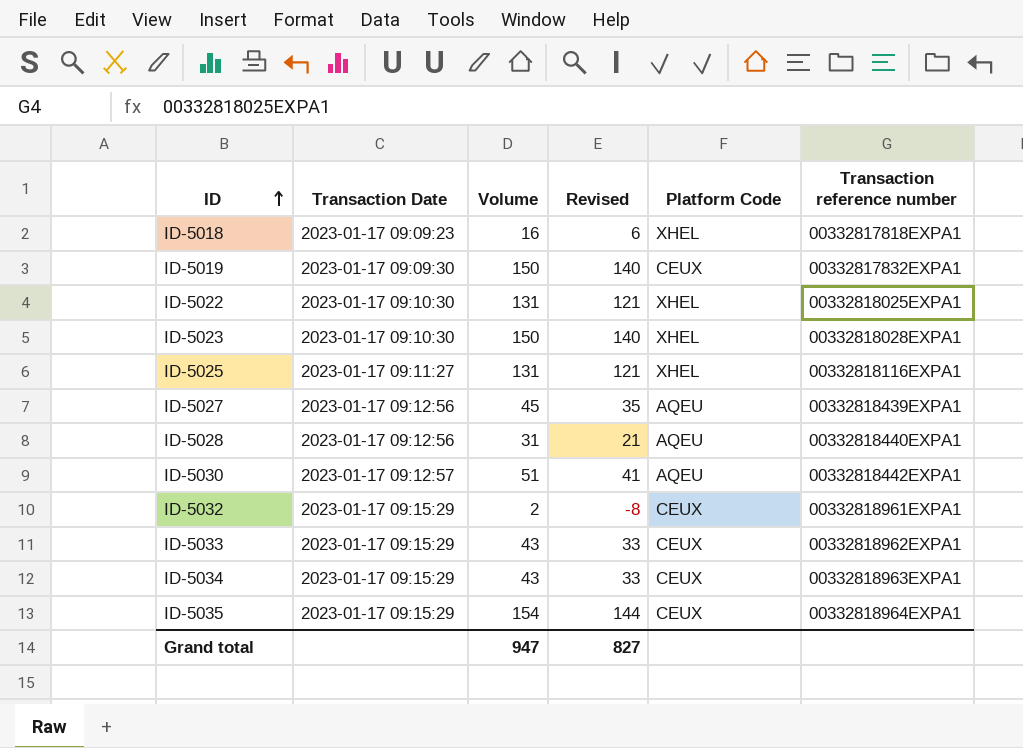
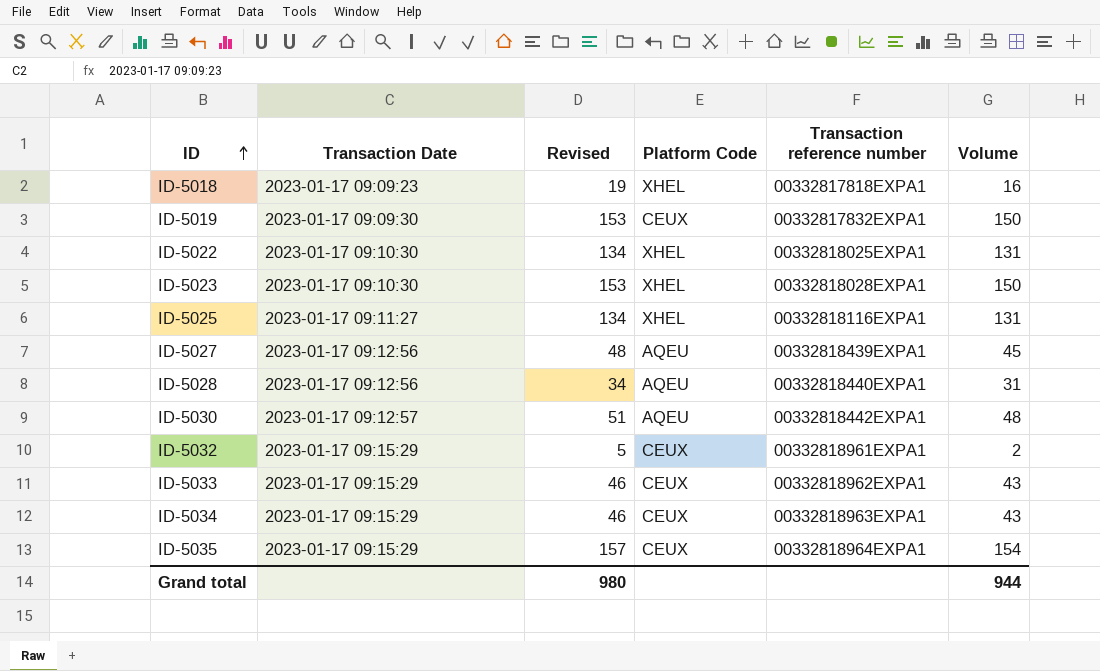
column Revised | formula: [Volume] - 10 -> [Volume] + 3
column Volume | position: 3 -> 6
ID-5030 | Volume: 51 -> 48
Grand total | Revised: 827 -> 980
Grand total | Volume: 947 -> 944

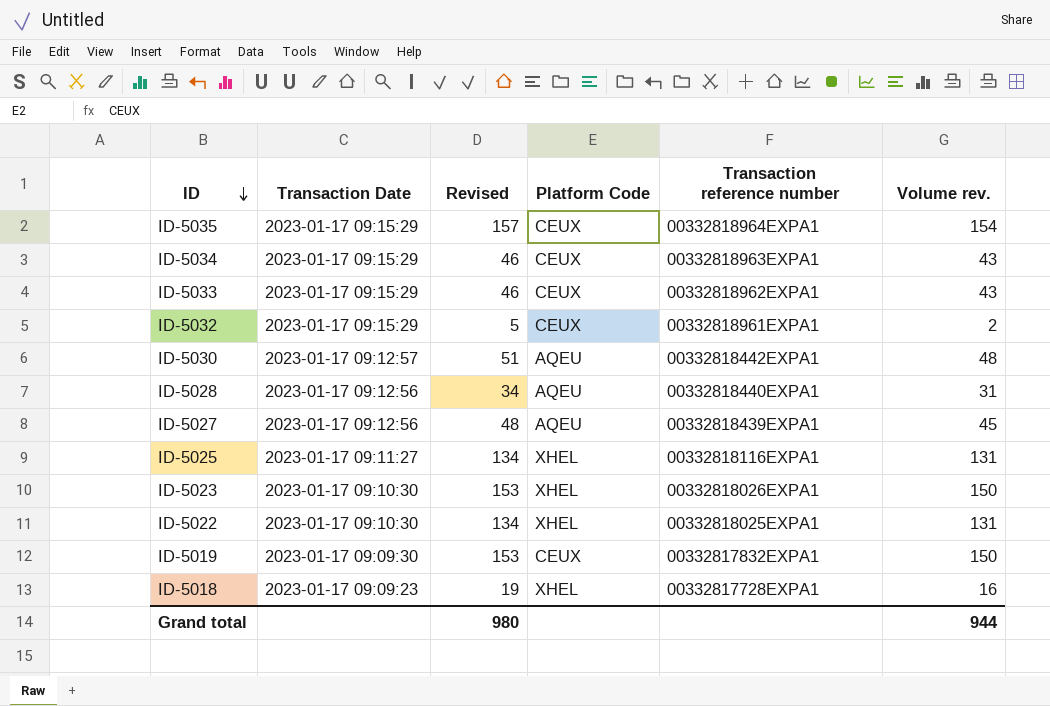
row order: ID ascending -> ID descending
column name: Volume -> Volume rev.
ID-5023 | Transaction reference number: 00332818028EXPA1 -> 00332818026EXPA1
ID-5018 | Transaction reference number: 00332817818EXPA1 -> 00332817728EXPA1

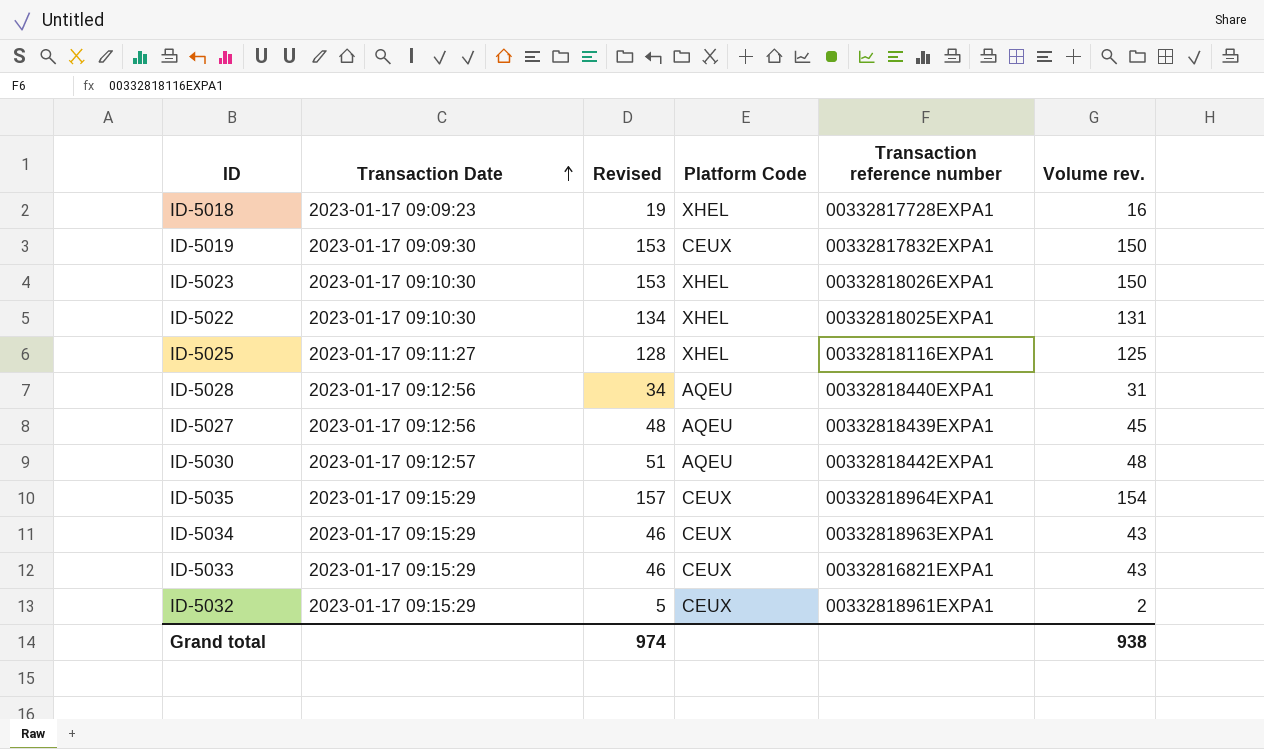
row order: ID descending -> Transaction Date ascending
ID-5025 | Revised: 134 -> 128
ID-5025 | Volume rev.: 131 -> 125
ID-5033 | Transaction reference number: 00332818962EXPA1 -> 00332816821EXPA1
Grand total | Revised: 980 -> 974
Grand total | Volume rev.: 944 -> 938

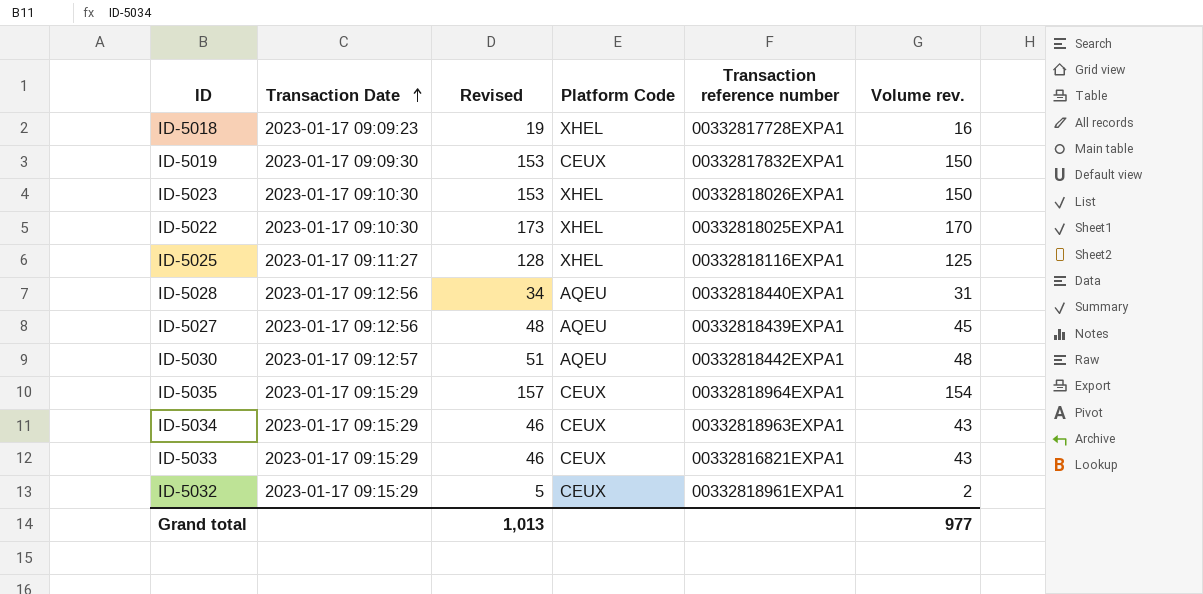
ID-5022 | Revised: 134 -> 173
ID-5022 | Volume rev.: 131 -> 170
Grand total | Revised: 974 -> 1,013
Grand total | Volume rev.: 938 -> 977

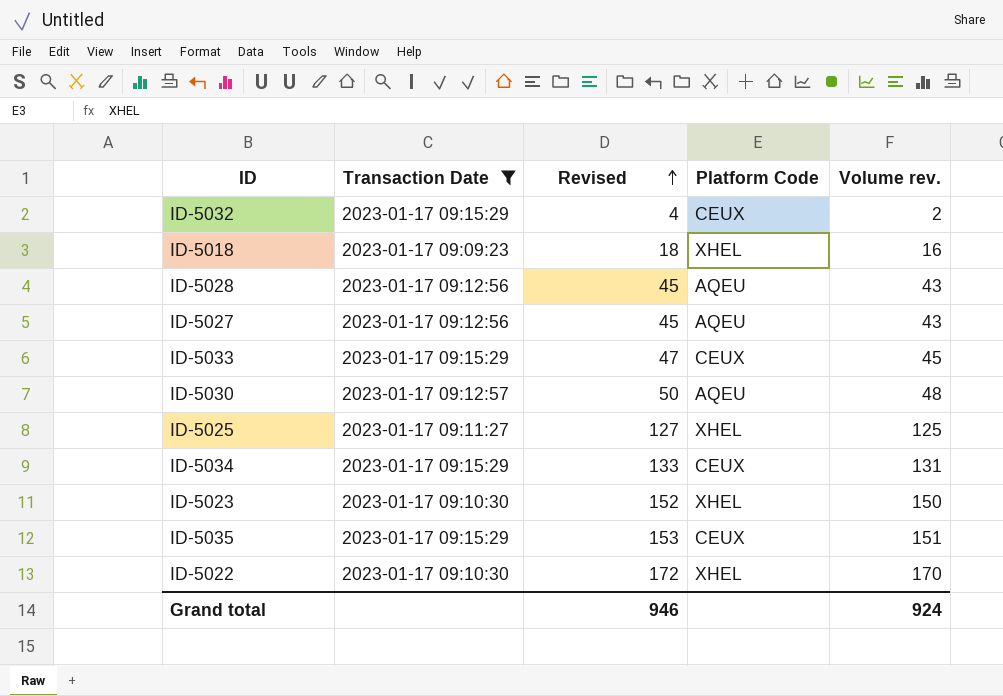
filter: none -> Transaction Date != 2023-01-17 09:09:30
row order: Transaction Date ascending -> Revised ascending
column Transaction reference number | position: 5 -> none
column Revised | formula: [Volume rev.] + 3 -> [Volume rev.] + 2
ID-5028 | Volume rev.: 31 -> 43
ID-5027 | Volume rev.: 45 -> 43
ID-5033 | Volume rev.: 43 -> 45
ID-5034 | Volume rev.: 43 -> 131
ID-5035 | Volume rev.: 154 -> 151
Grand total | Revised: 1,013 -> 946
Grand total | Volume rev.: 977 -> 924

